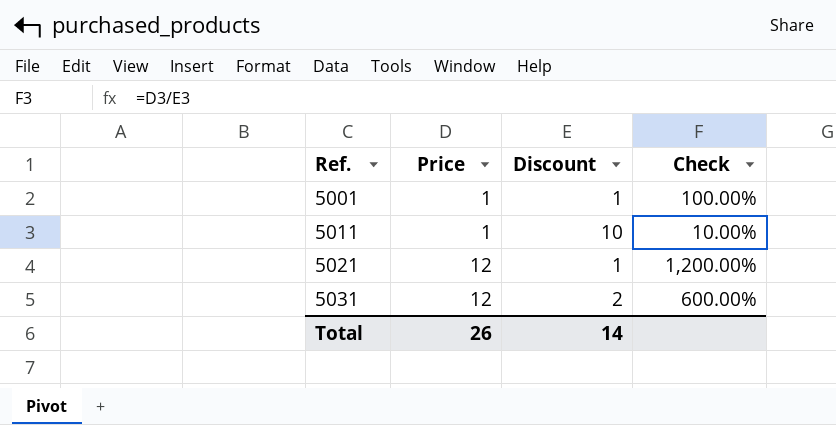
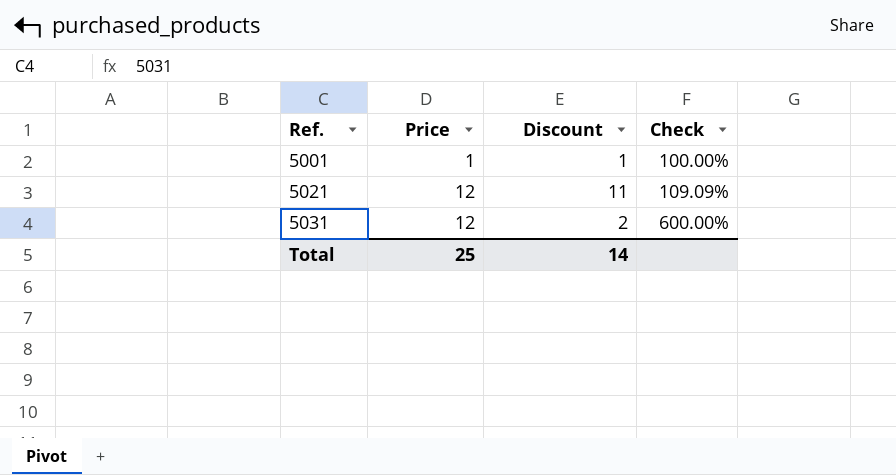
row 5011: 1 | 10 | 10.00% -> none
5021 | Discount: 1 -> 11
5021 | Check: 1,200.00% -> 109.09%
Total | Price: 26 -> 25

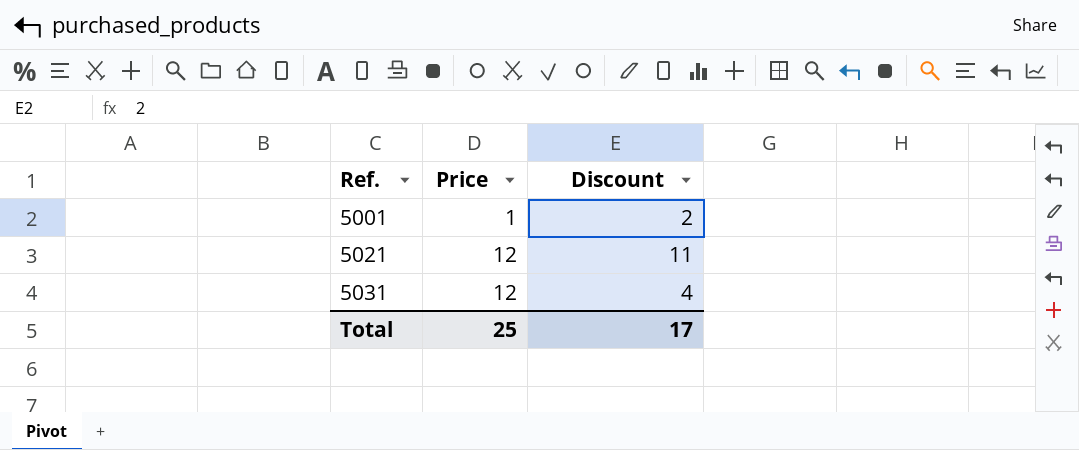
column Check | formula: [Price] / [Discount] -> none
5001 | Discount: 1 -> 2
5031 | Discount: 2 -> 4
Total | Discount: 14 -> 17

